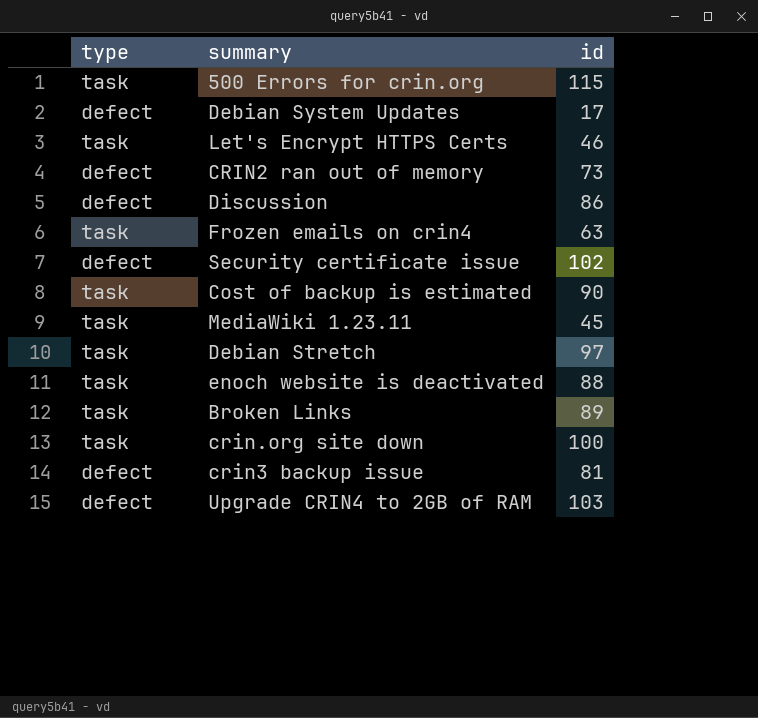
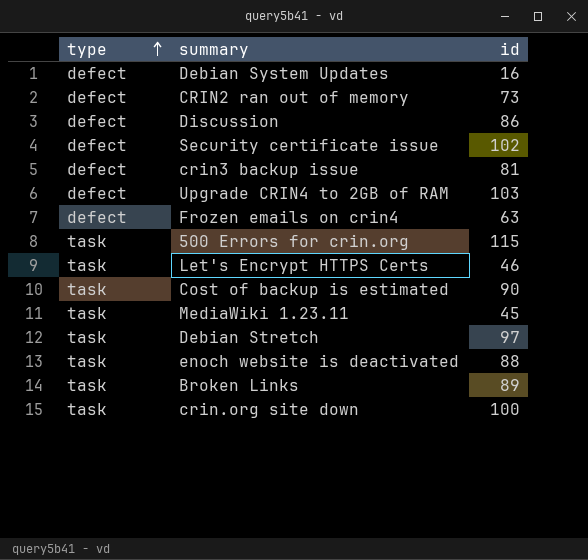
row order: none -> type ascending
Debian System Updates | id: 17 -> 16
Frozen emails on crin4 | type: task -> defect

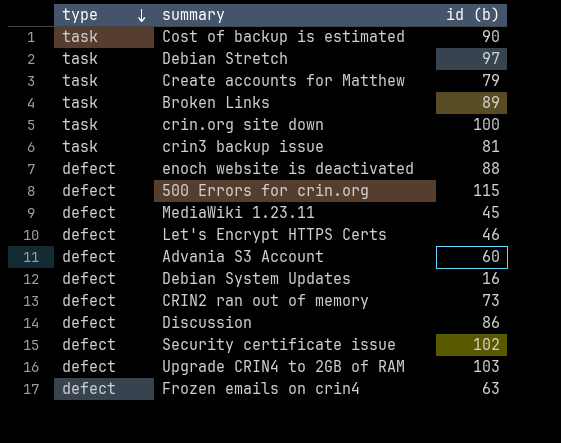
row order: type ascending -> type descending
column name: id -> id (b)
row Create accounts for Matthew: none -> task | 79
crin3 backup issue | type: defect -> task
enoch website is deactivated | type: task -> defect
500 Errors for crin.org | type: task -> defect
MediaWiki 1.23.11 | type: task -> defect
Let's Encrypt HTTPS Certs | type: task -> defect
row Advania S3 Account: none -> defect | 60

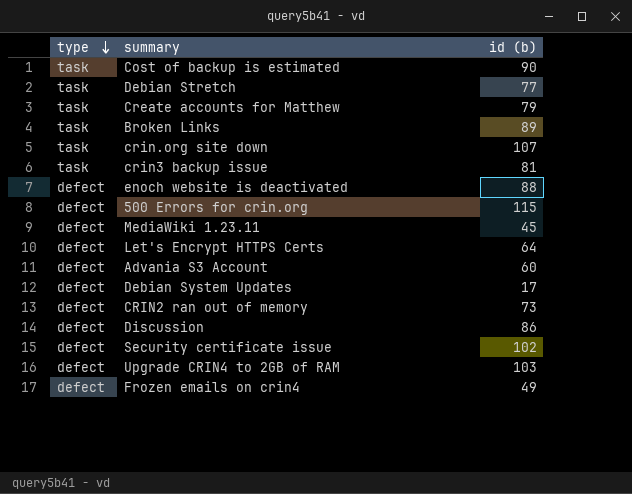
Debian Stretch | id (b): 97 -> 77
crin.org site down | id (b): 100 -> 107
Let's Encrypt HTTPS Certs | id (b): 46 -> 64
Debian System Updates | id (b): 16 -> 17
Frozen emails on crin4 | id (b): 63 -> 49

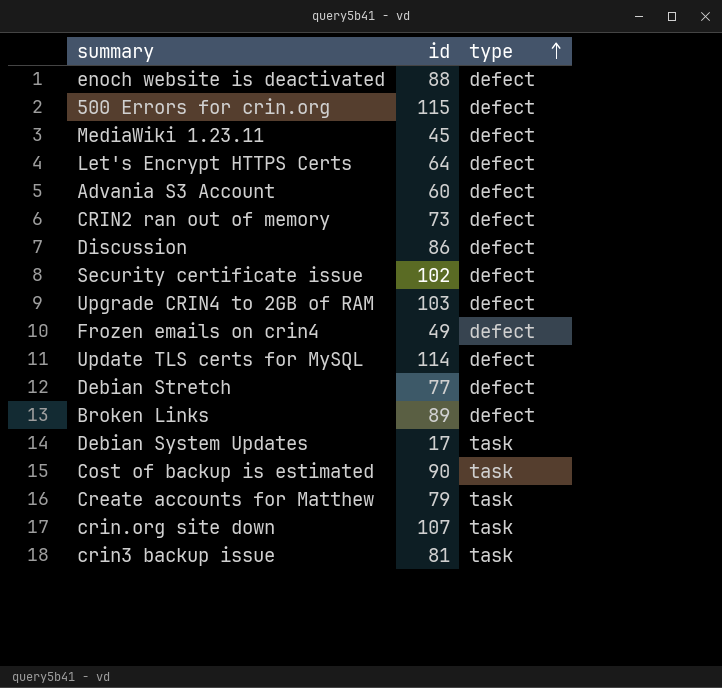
row order: type descending -> type ascending
column name: id (b) -> id
column type | position: 1 -> 3
row Update TLS certs for MySQL: none -> 114 | defect
Debian Stretch | type: task -> defect
Broken Links | type: task -> defect
Debian System Updates | type: defect -> task

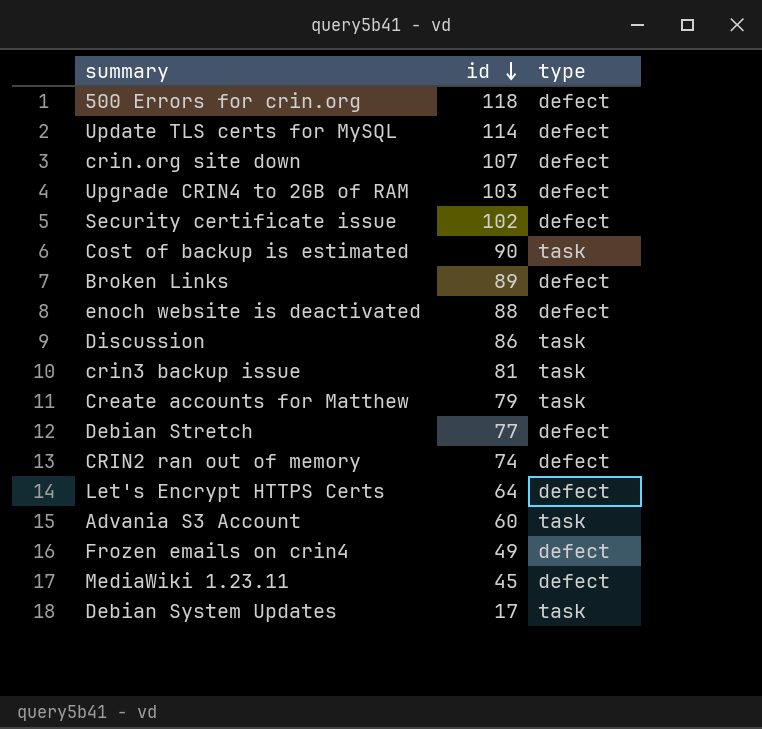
row order: type ascending -> id descending
500 Errors for crin.org | id: 115 -> 118
crin.org site down | type: task -> defect
Discussion | type: defect -> task
CRIN2 ran out of memory | id: 73 -> 74
Advania S3 Account | type: defect -> task

